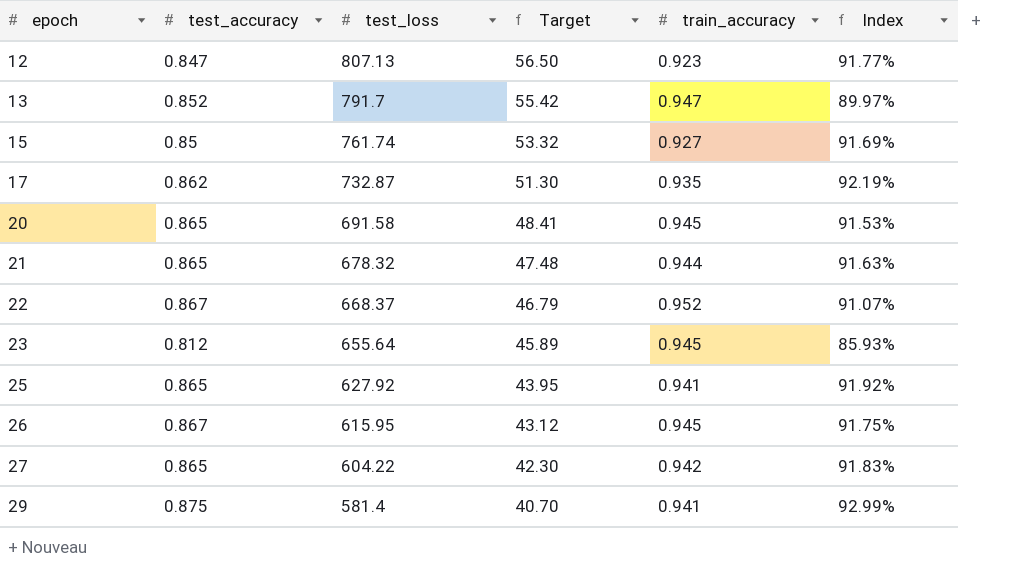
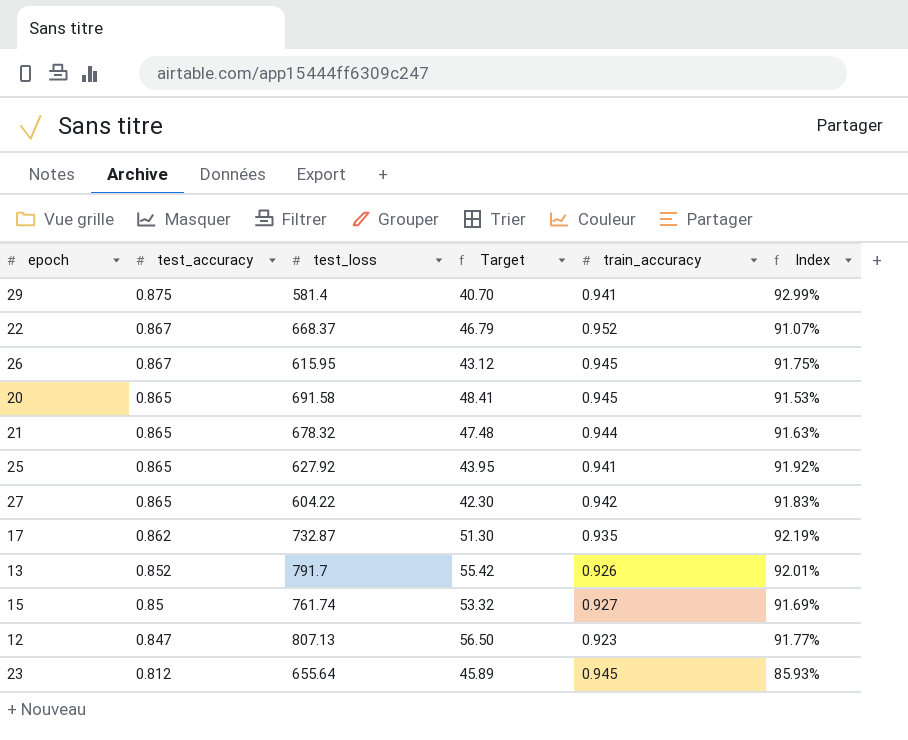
row order: epoch ascending -> test_accuracy descending
13 | train_accuracy: 0.947 -> 0.926
13 | Index: 89.97% -> 92.01%

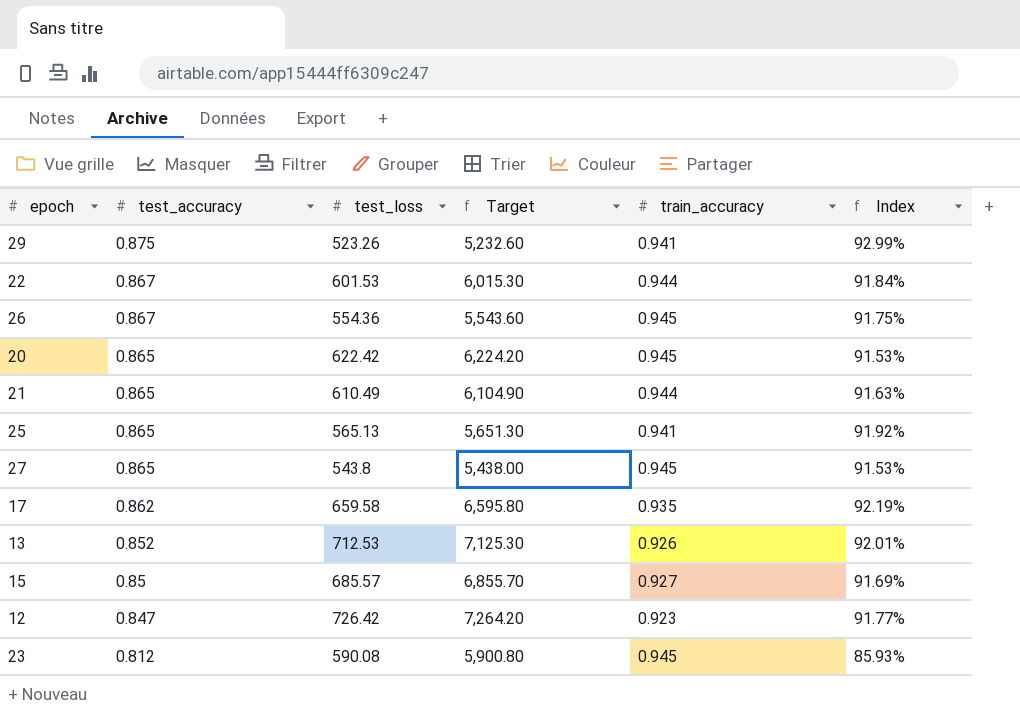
column Target | formula: [test_loss] * 0.07 -> [test_loss] * 10
29 | test_loss: 581.4 -> 523.26
22 | test_loss: 668.37 -> 601.53
22 | train_accuracy: 0.952 -> 0.944
22 | Index: 91.07% -> 91.84%
26 | test_loss: 615.95 -> 554.36
20 | test_loss: 691.58 -> 622.42
21 | test_loss: 678.32 -> 610.49
25 | test_loss: 627.92 -> 565.13
27 | test_loss: 604.22 -> 543.8
27 | train_accuracy: 0.942 -> 0.945
27 | Index: 91.83% -> 91.53%
17 | test_loss: 732.87 -> 659.58
13 | test_loss: 791.7 -> 712.53
15 | test_loss: 761.74 -> 685.57
12 | test_loss: 807.13 -> 726.42
23 | test_loss: 655.64 -> 590.08

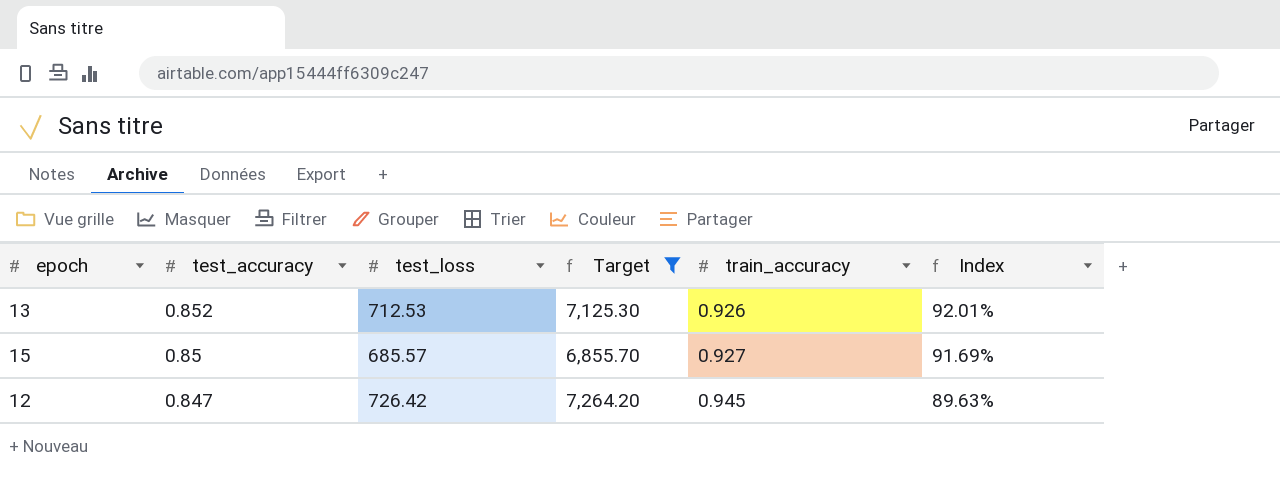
filter: none -> Target >= 6,855.70
12 | train_accuracy: 0.923 -> 0.945
12 | Index: 91.77% -> 89.63%

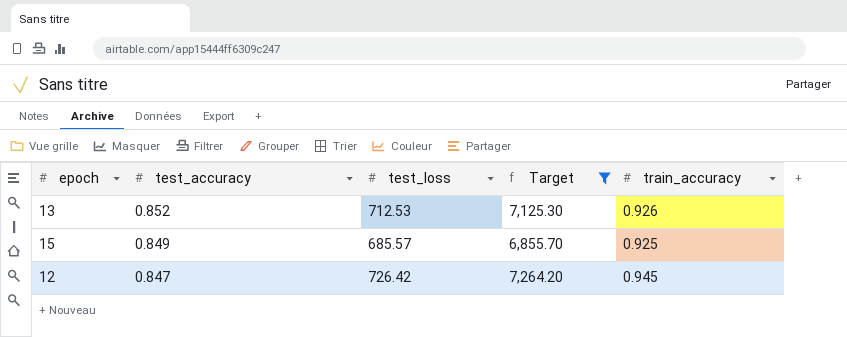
column Index | formula: [test_accuracy] / [train_accuracy] -> none
15 | test_accuracy: 0.85 -> 0.849
15 | train_accuracy: 0.927 -> 0.925

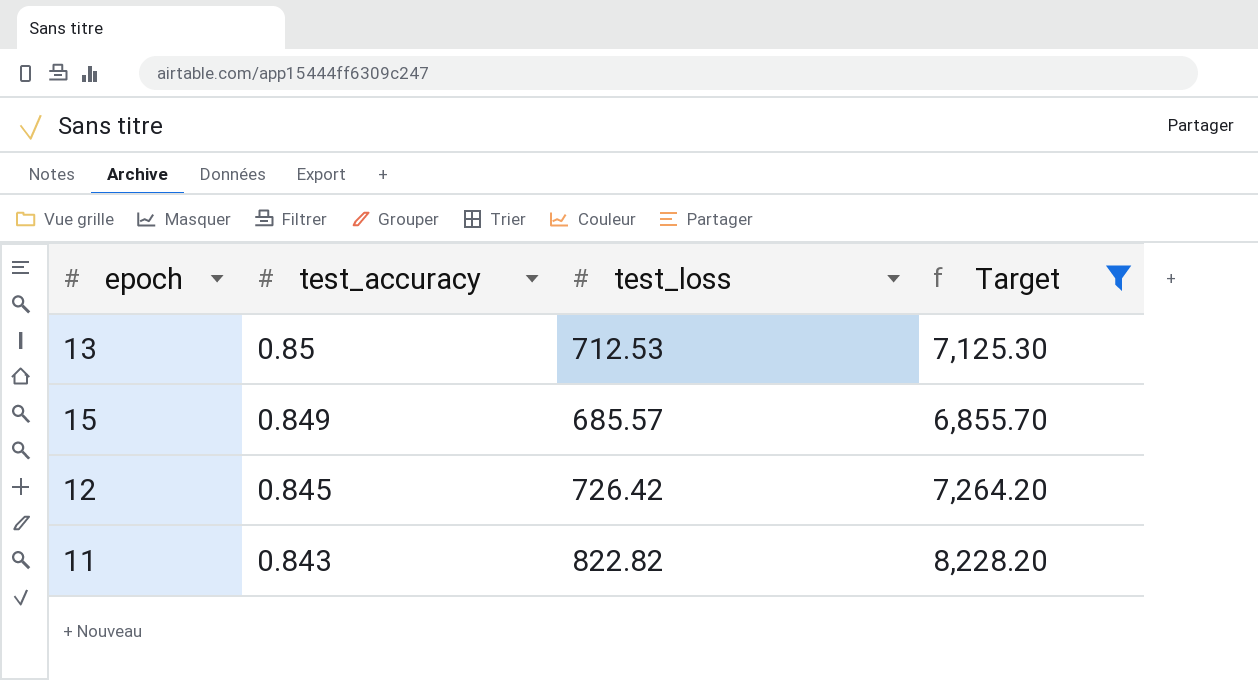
column train_accuracy | position: 5 -> none
13 | test_accuracy: 0.852 -> 0.85
12 | test_accuracy: 0.847 -> 0.845
row 11: none -> 0.843 | 822.82 | 8,228.20

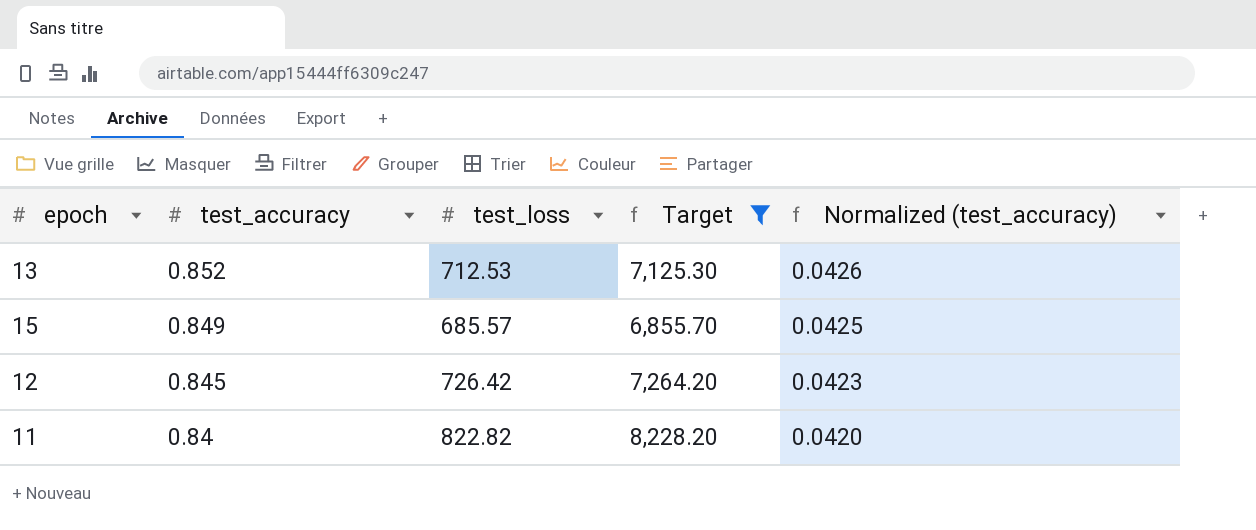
column Normalized (test_accuracy) | formula: none -> [test_accuracy] * 0.05
13 | test_accuracy: 0.85 -> 0.852
11 | test_accuracy: 0.843 -> 0.84

